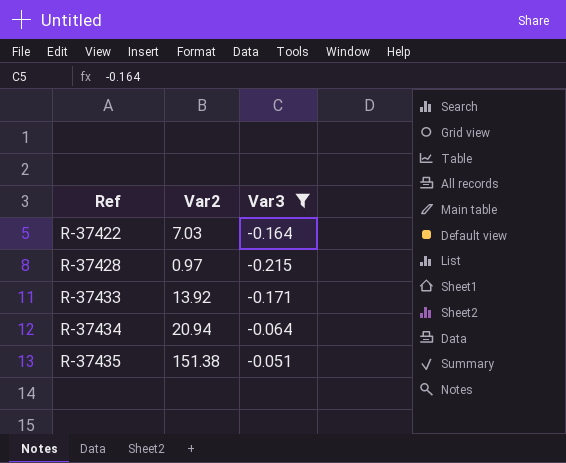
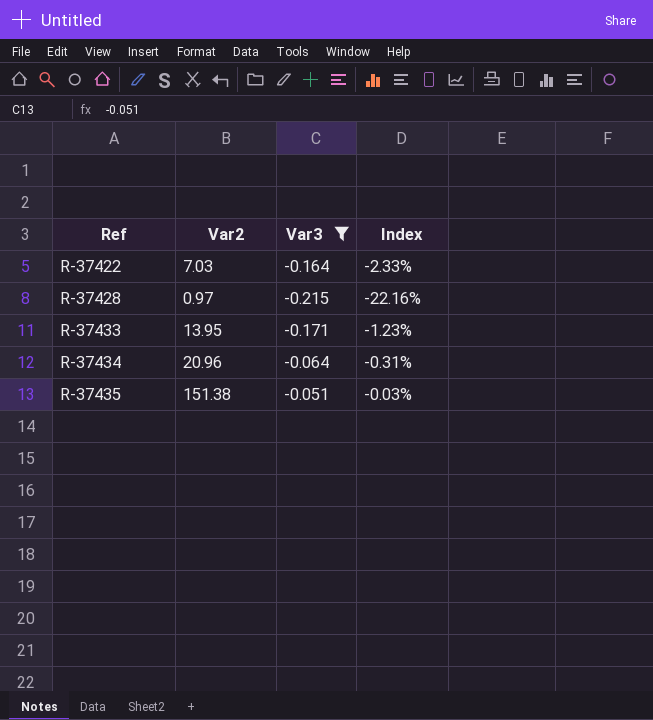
column Index | formula: none -> [Var3] / [Var2]
R-37433 | Var2: 13.92 -> 13.95
R-37434 | Var2: 20.94 -> 20.96

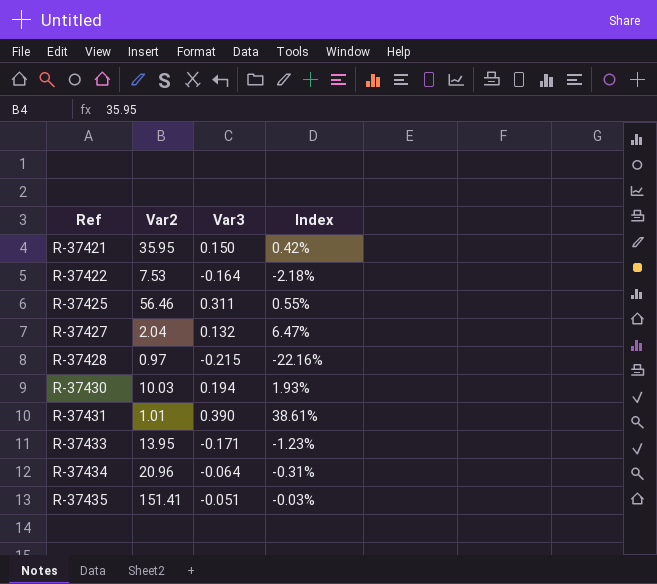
filter: Var3 <= -0.051 -> none
R-37422 | Var2: 7.03 -> 7.53
R-37422 | Index: -2.33% -> -2.18%
R-37435 | Var2: 151.38 -> 151.41

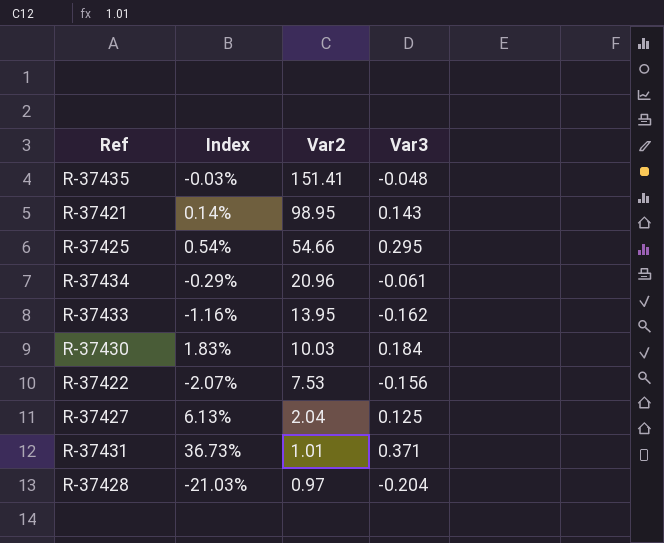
row order: Ref ascending -> Var2 descending
column Index | position: 4 -> 2
R-37435 | Var3: -0.051 -> -0.048
R-37421 | Index: 0.42% -> 0.14%
R-37421 | Var2: 35.95 -> 98.95
R-37421 | Var3: 0.150 -> 0.143
R-37425 | Index: 0.55% -> 0.54%
R-37425 | Var2: 56.46 -> 54.66
R-37425 | Var3: 0.311 -> 0.295
R-37434 | Index: -0.31% -> -0.29%
R-37434 | Var3: -0.064 -> -0.061
R-37433 | Index: -1.23% -> -1.16%
R-37433 | Var3: -0.171 -> -0.162
R-37430 | Index: 1.93% -> 1.83%
R-37430 | Var3: 0.194 -> 0.184
R-37422 | Index: -2.18% -> -2.07%
R-37422 | Var3: -0.164 -> -0.156
R-37427 | Index: 6.47% -> 6.13%
R-37427 | Var3: 0.132 -> 0.125
R-37431 | Index: 38.61% -> 36.73%
R-37431 | Var3: 0.390 -> 0.371
R-37428 | Index: -22.16% -> -21.03%
R-37428 | Var3: -0.215 -> -0.204

